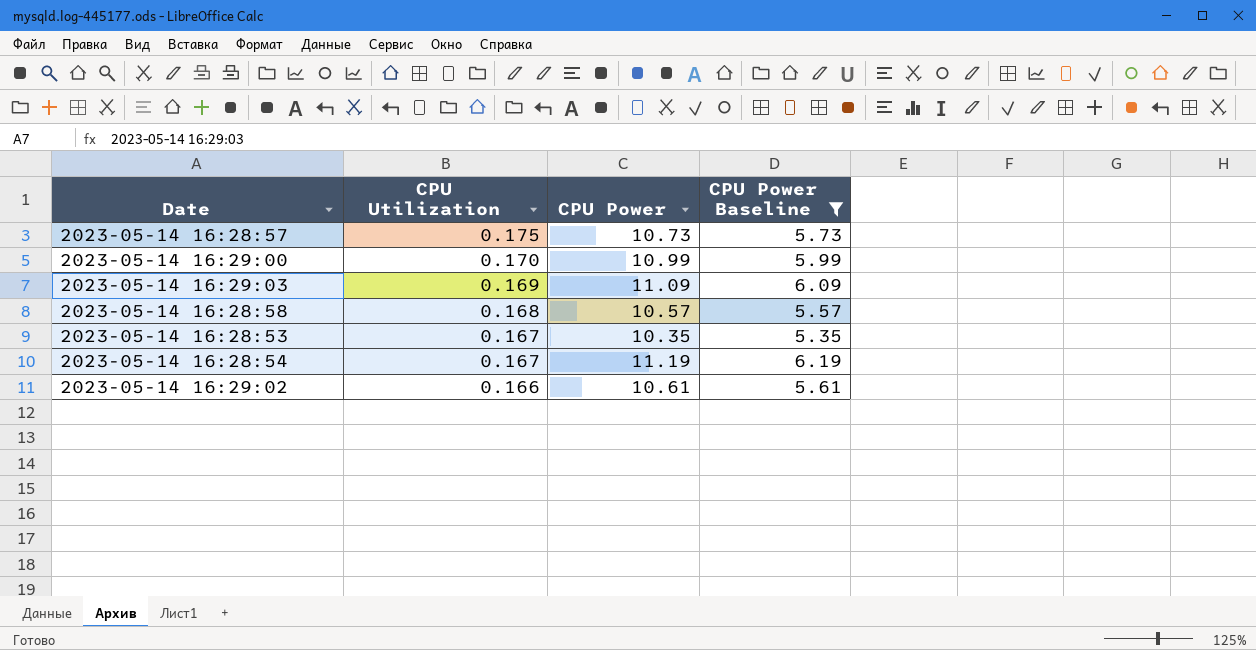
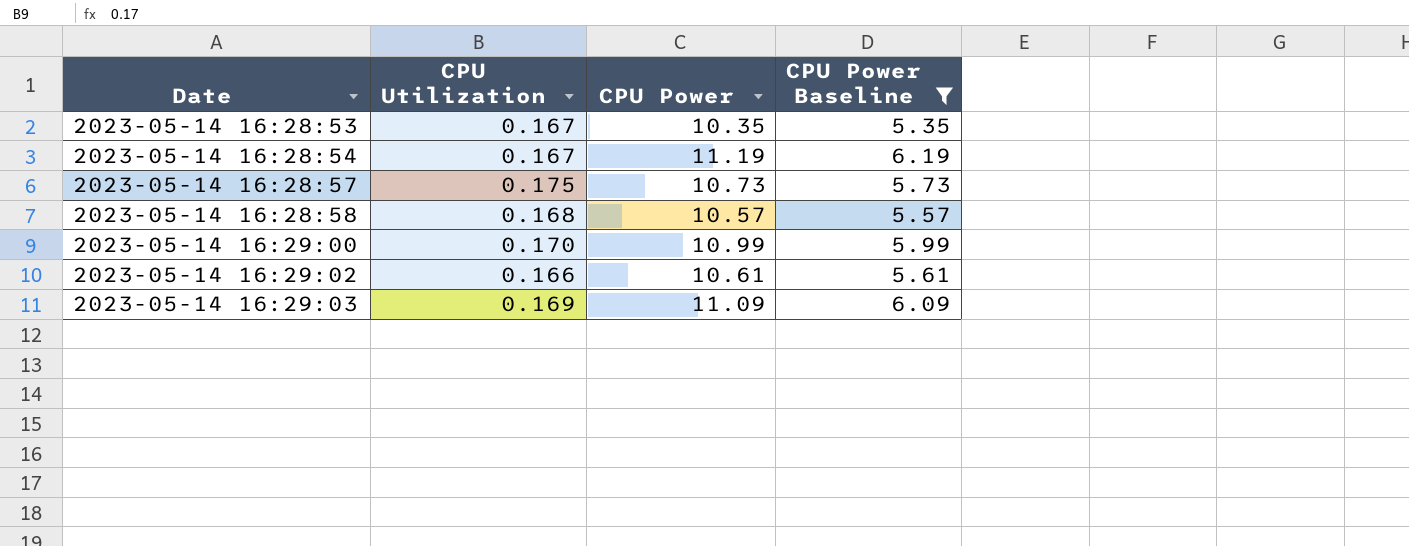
row order: CPU Utilization descending -> Date ascending

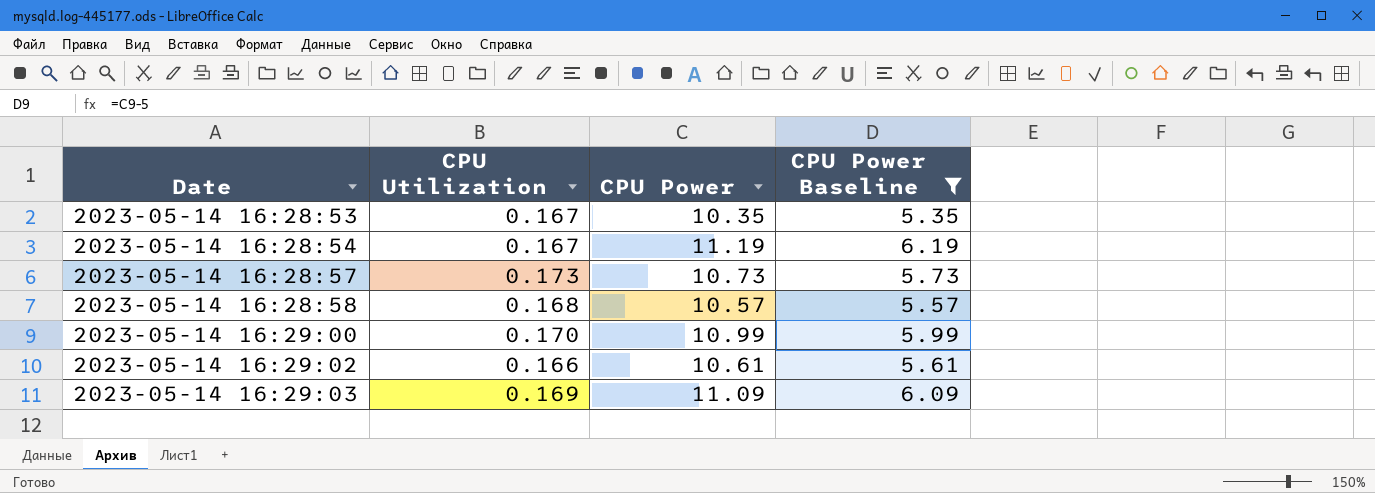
2023-05-14 16:28:57 | CPU Utilization: 0.175 -> 0.173

